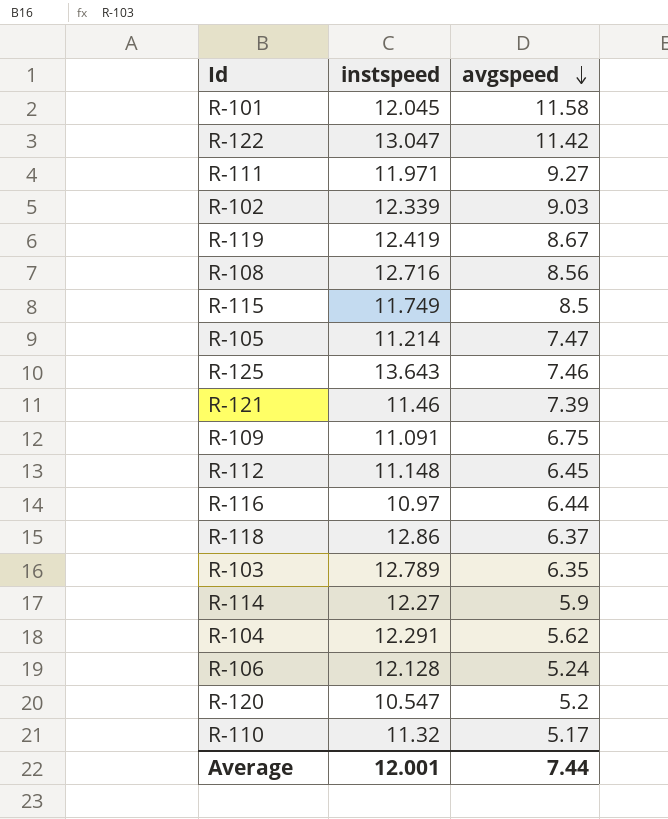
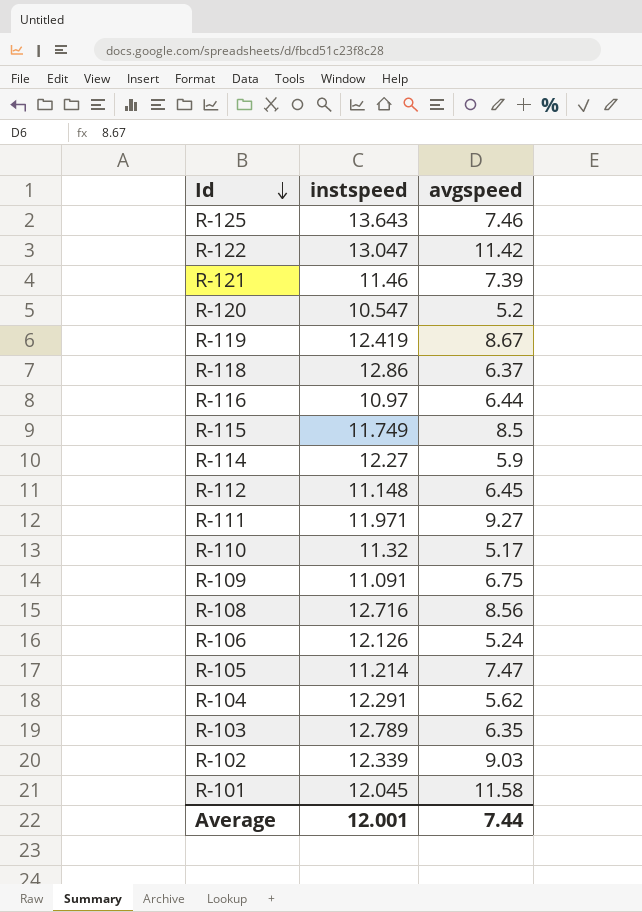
row order: avgspeed descending -> Id descending
R-106 | instspeed: 12.128 -> 12.126

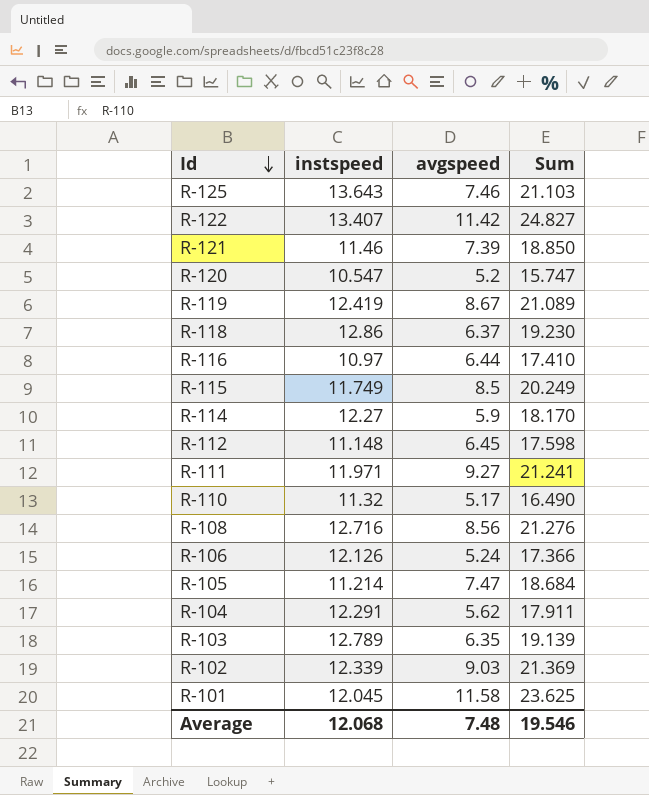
column Sum | formula: none -> [instspeed] + [avgspeed]
row R-109: 11.091 | 6.75 -> none
R-122 | instspeed: 13.047 -> 13.407
Average | instspeed: 12.001 -> 12.068
Average | avgspeed: 7.44 -> 7.48

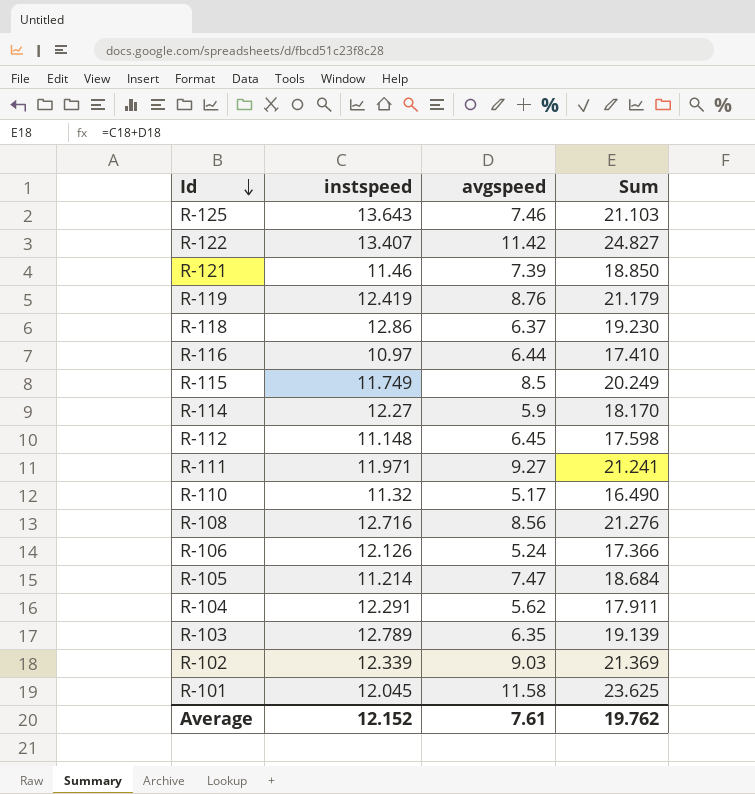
row R-120: 10.547 | 5.2 | 15.747 -> none
R-119 | avgspeed: 8.67 -> 8.76
R-119 | Sum: 21.089 -> 21.179
Average | instspeed: 12.068 -> 12.152
Average | avgspeed: 7.48 -> 7.61
Average | Sum: 19.546 -> 19.762

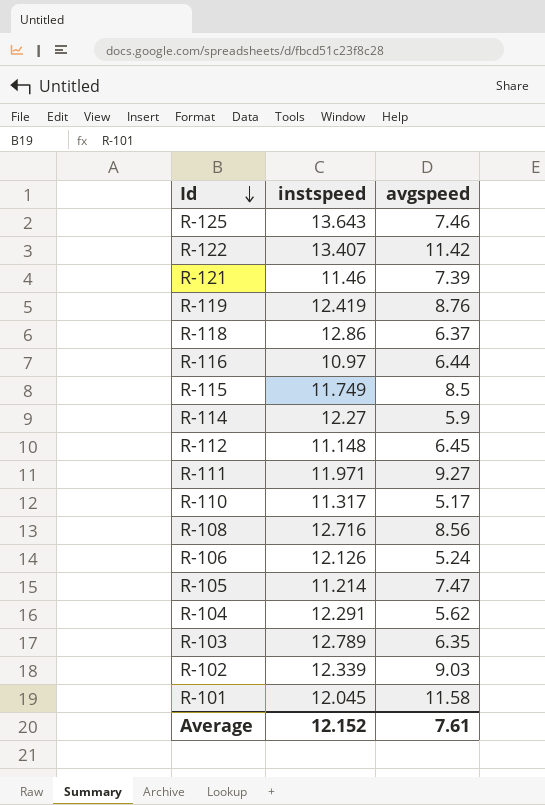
column Sum | formula: [instspeed] + [avgspeed] -> none
R-110 | instspeed: 11.32 -> 11.317

